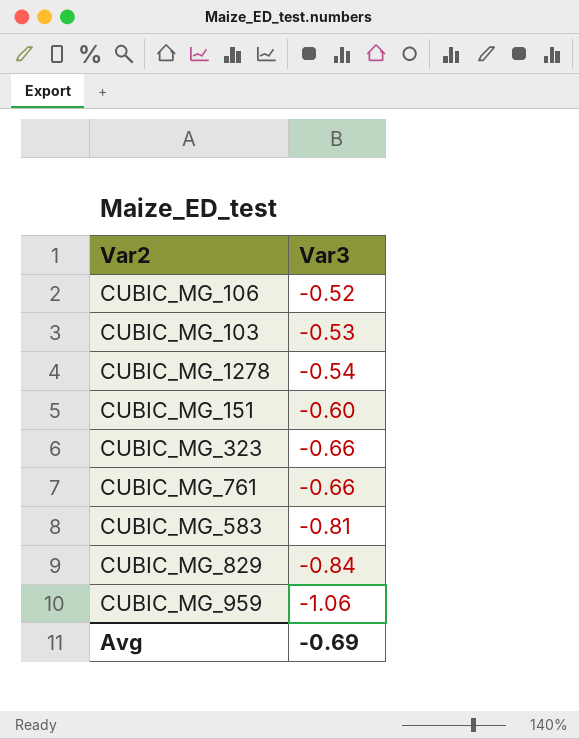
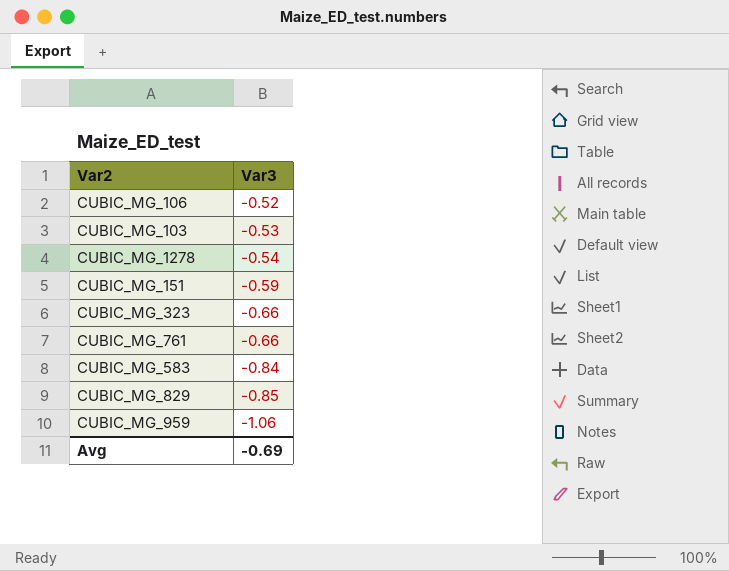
CUBIC_MG_151 | Var3: -0.60 -> -0.59
CUBIC_MG_583 | Var3: -0.81 -> -0.84
CUBIC_MG_829 | Var3: -0.84 -> -0.85

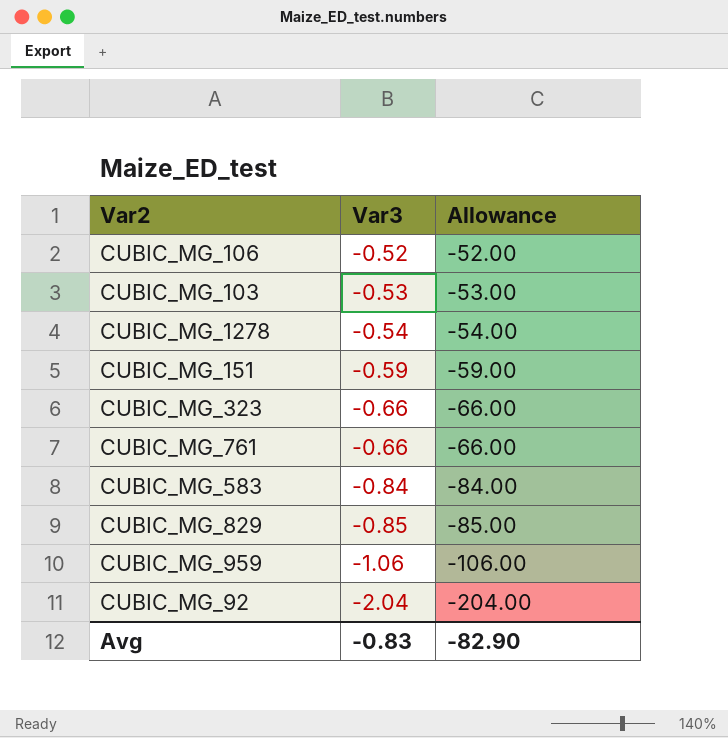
column Allowance | formula: none -> [Var3] * 100
row CUBIC_MG_92: none -> -2.04 | -204.00
Avg | Var3: -0.69 -> -0.83

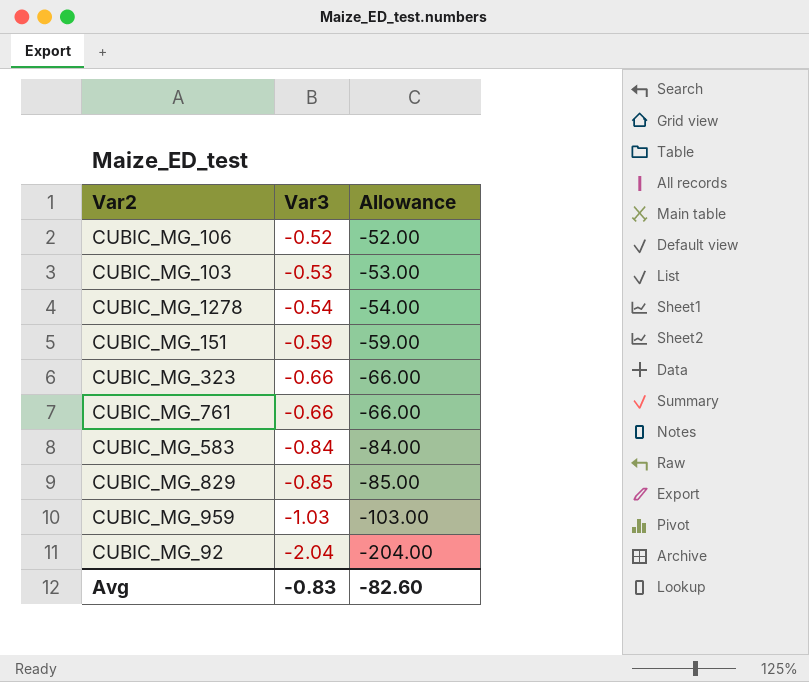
CUBIC_MG_959 | Var3: -1.06 -> -1.03
CUBIC_MG_959 | Allowance: -106.00 -> -103.00
Avg | Allowance: -82.90 -> -82.60

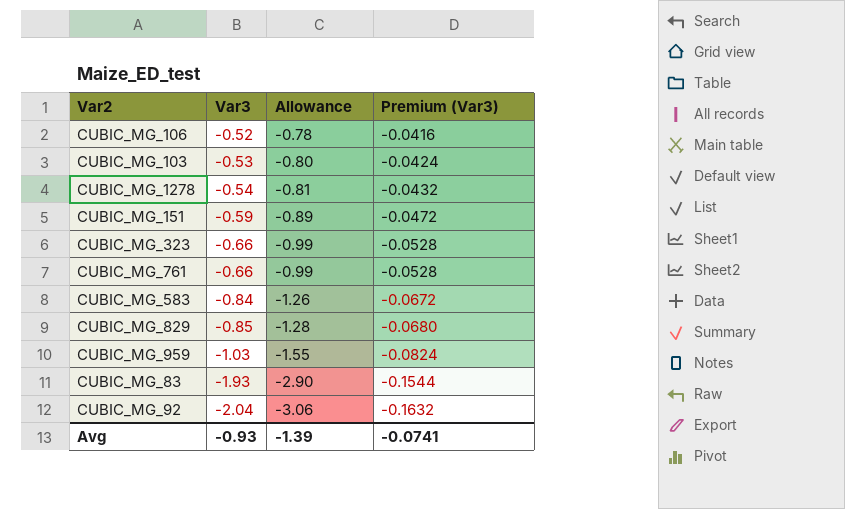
column Allowance | formula: [Var3] * 100 -> [Var3] * 1.5
column Premium (Var3) | formula: none -> [Var3] * 0.08
row CUBIC_MG_83: none -> -1.93 | -2.90 | -0.1544
Avg | Var3: -0.83 -> -0.93
Avg | Allowance: -82.60 -> -1.39

